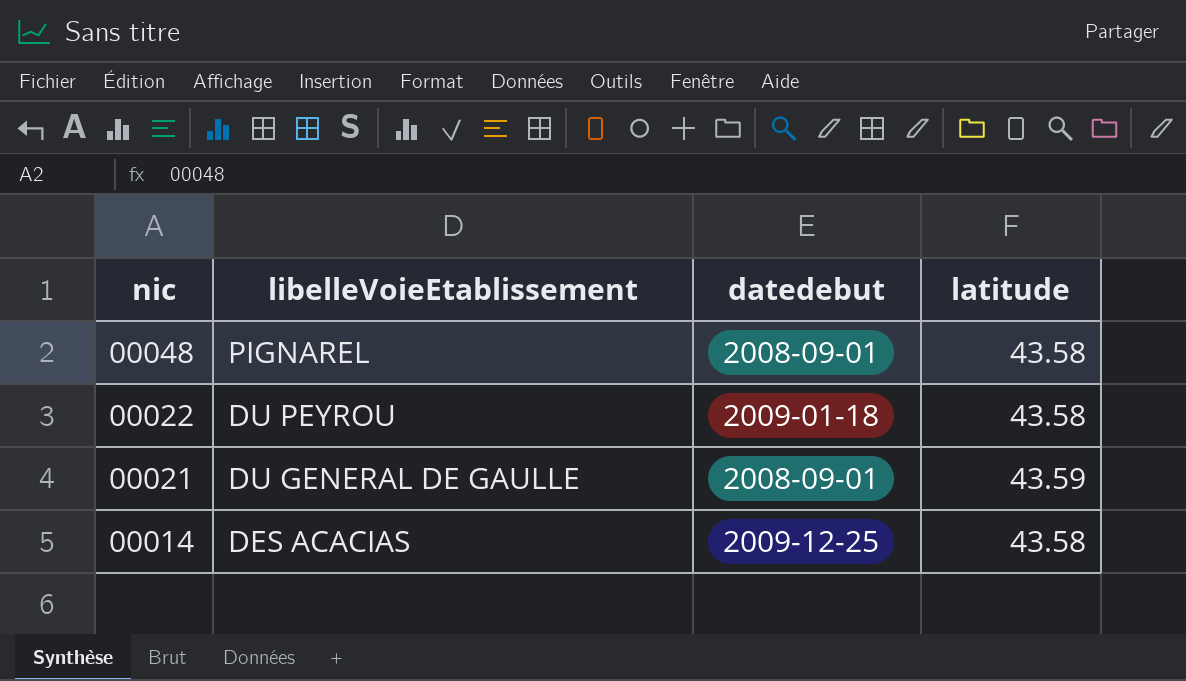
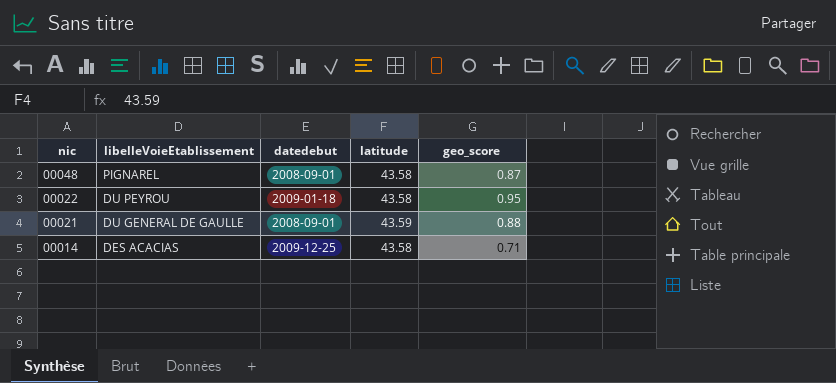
column geo_score | position: none -> 5

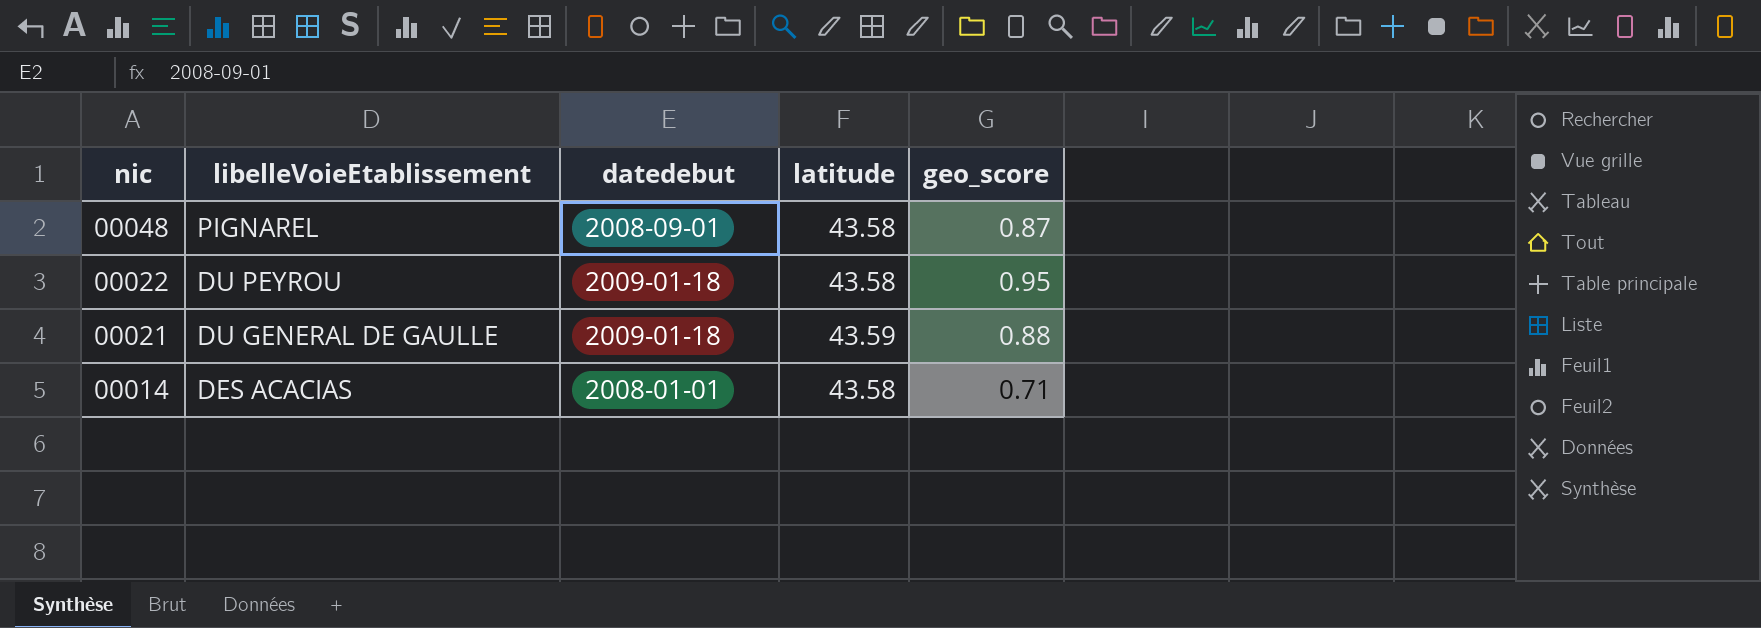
00021 | datedebut: 2008-09-01 -> 2009-01-18
00014 | datedebut: 2009-12-25 -> 2008-01-01

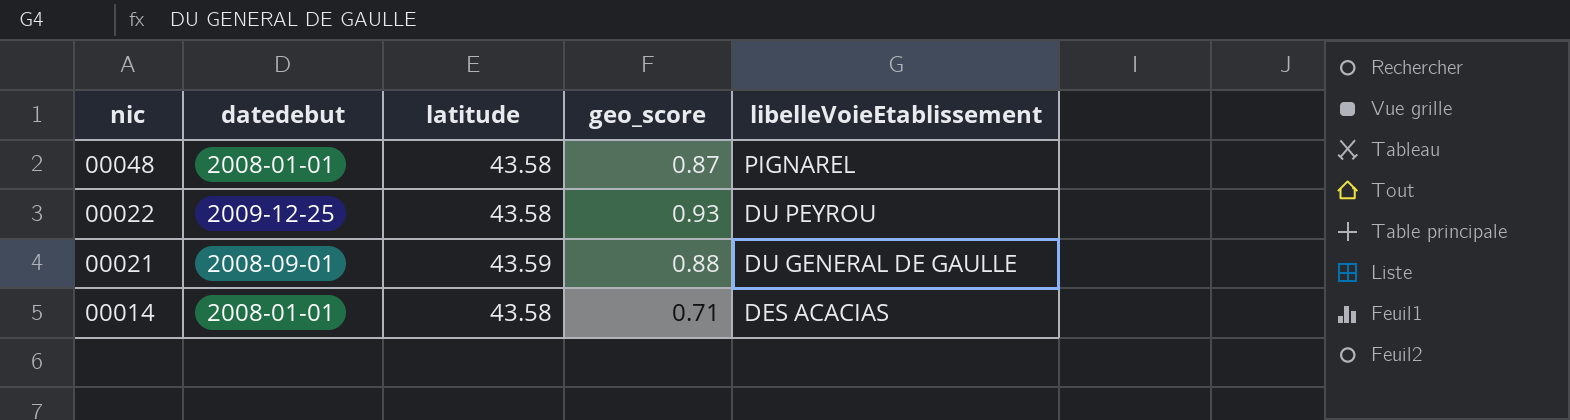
column libelleVoieEtablissement | position: 2 -> 5
00048 | datedebut: 2008-09-01 -> 2008-01-01
00022 | datedebut: 2009-01-18 -> 2009-12-25
00022 | geo_score: 0.95 -> 0.93
00021 | datedebut: 2009-01-18 -> 2008-09-01

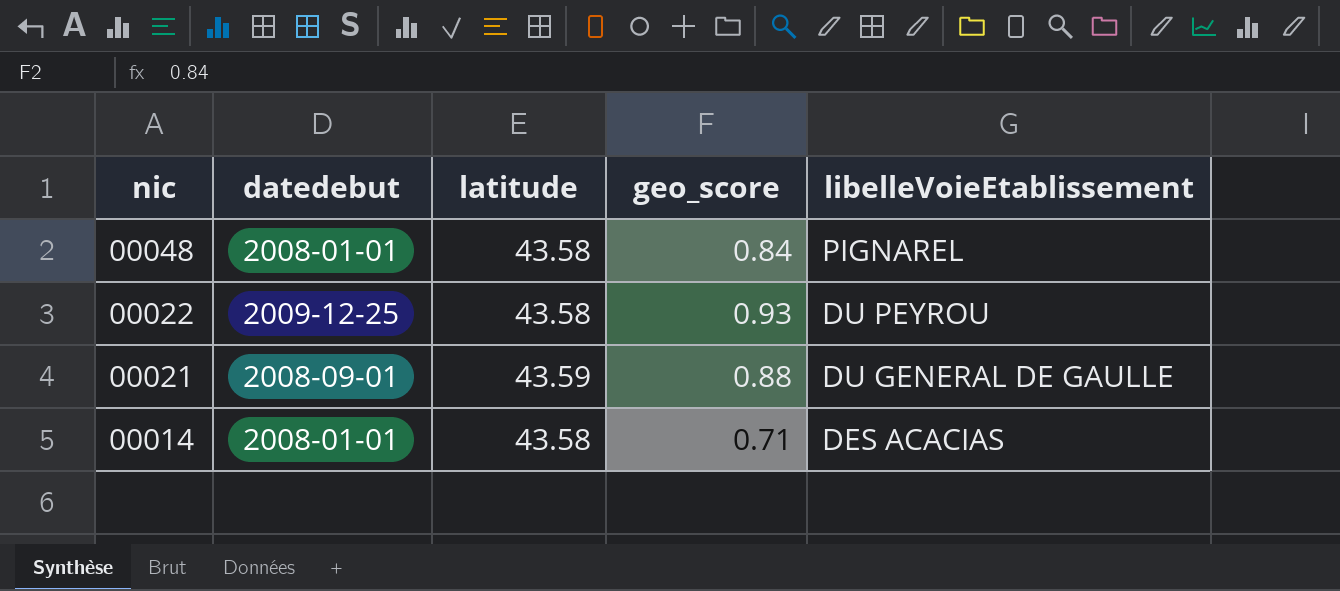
00048 | geo_score: 0.87 -> 0.84

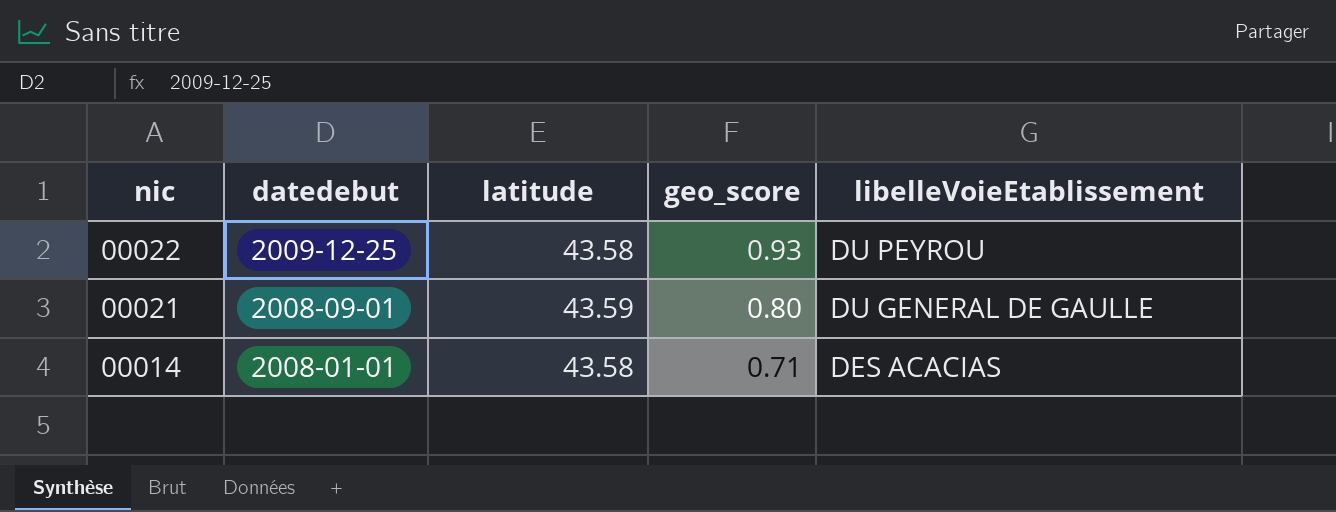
row 00048: 2008-01-01 | 43.58 | 0.84 | PIGNAREL -> none
00021 | geo_score: 0.88 -> 0.80

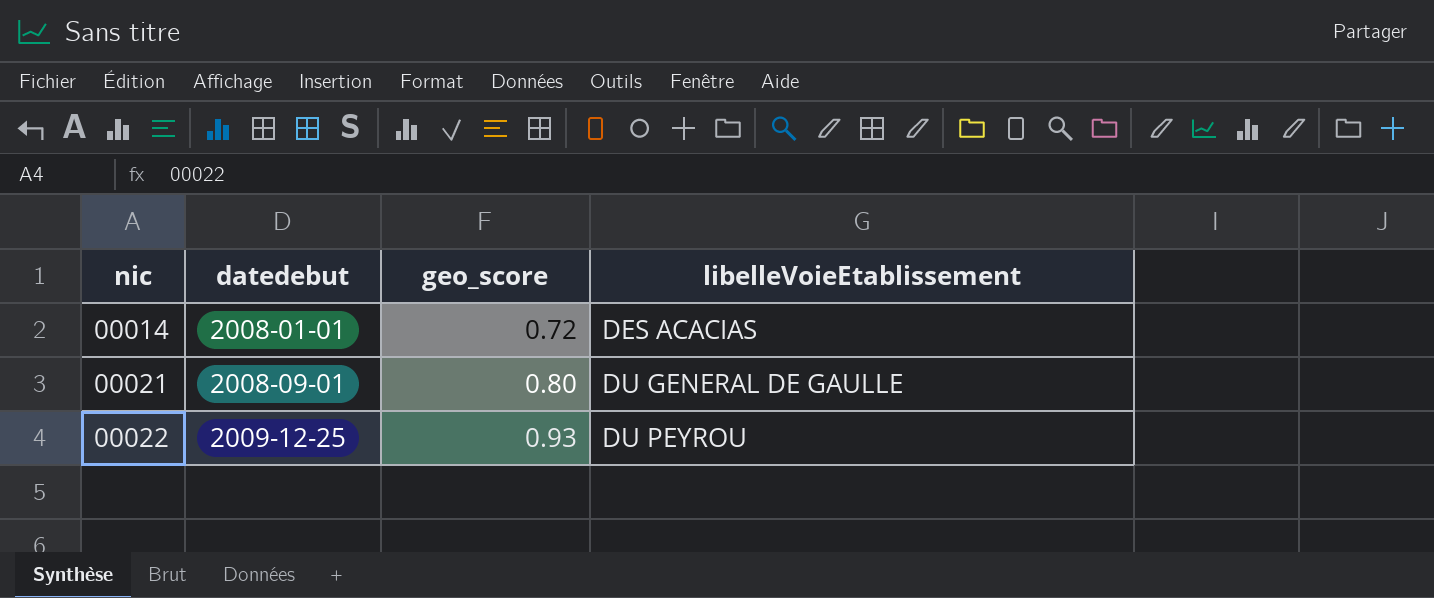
row order: nic descending -> nic ascending
column latitude | position: 3 -> none
00014 | geo_score: 0.71 -> 0.72

